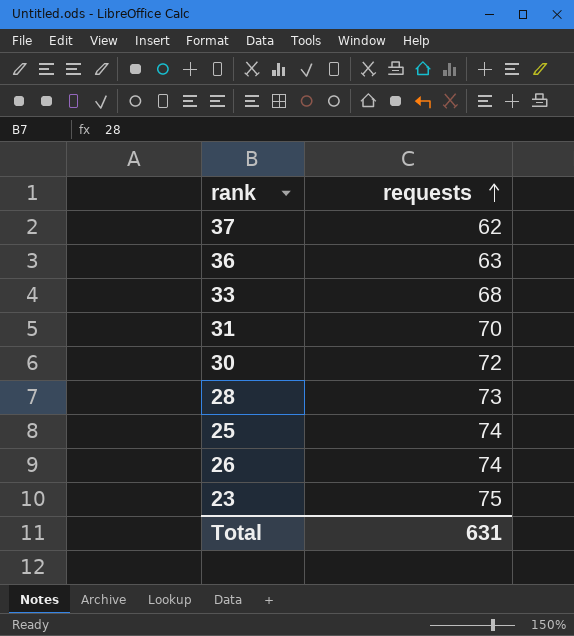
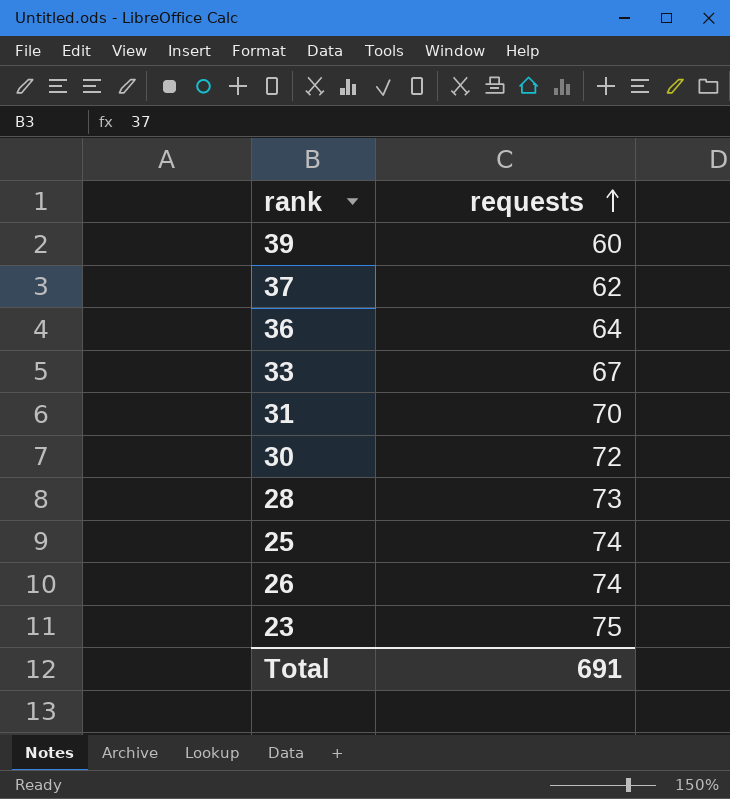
row 39: none -> 60
36 | requests: 63 -> 64
33 | requests: 68 -> 67
Total | requests: 631 -> 691

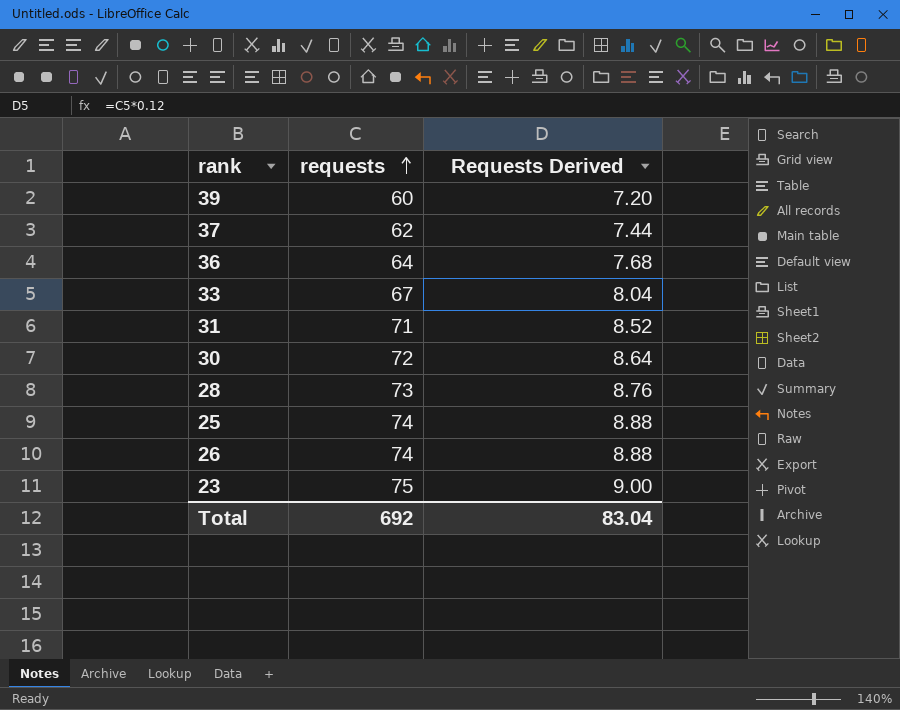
column Requests Derived | formula: none -> [requests] * 0.12
31 | requests: 70 -> 71
Total | requests: 691 -> 692

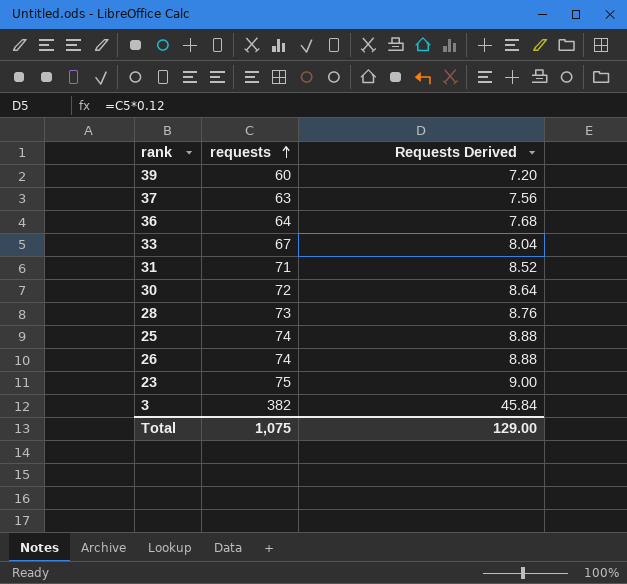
37 | requests: 62 -> 63
37 | Requests Derived: 7.44 -> 7.56
row 3: none -> 382 | 45.84
Total | requests: 692 -> 1,075
Total | Requests Derived: 83.04 -> 129.00

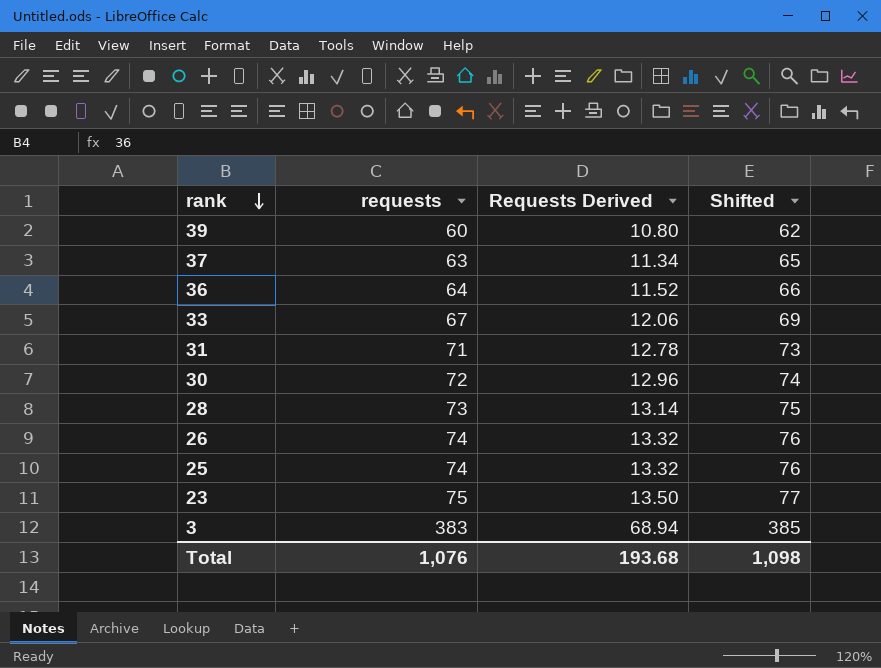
row order: requests ascending -> rank descending
column Requests Derived | formula: [requests] * 0.12 -> [requests] * 0.18
column Shifted | formula: none -> [requests] + 2
3 | requests: 382 -> 383
Total | requests: 1,075 -> 1,076
Total | Requests Derived: 129.00 -> 193.68

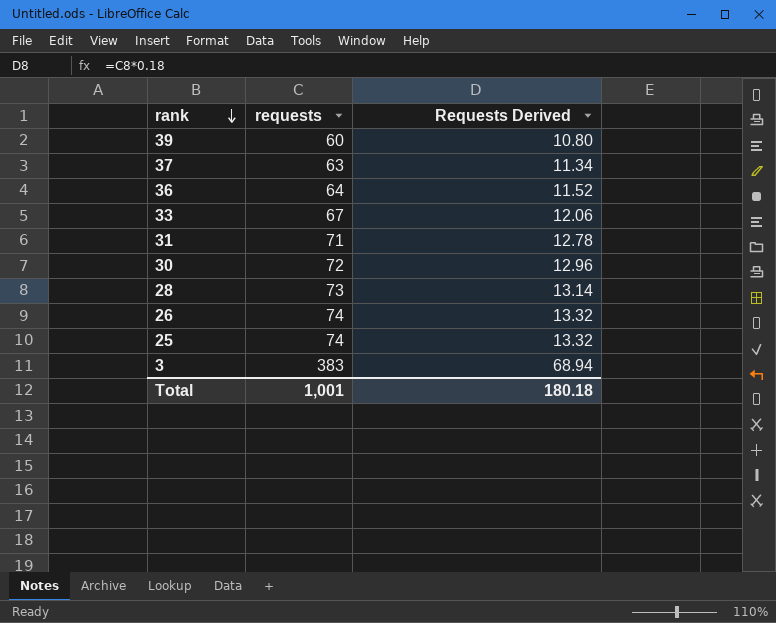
column Shifted | formula: [requests] + 2 -> none
row 23: 75 | 13.50 | 77 -> none
Total | requests: 1,076 -> 1,001
Total | Requests Derived: 193.68 -> 180.18

